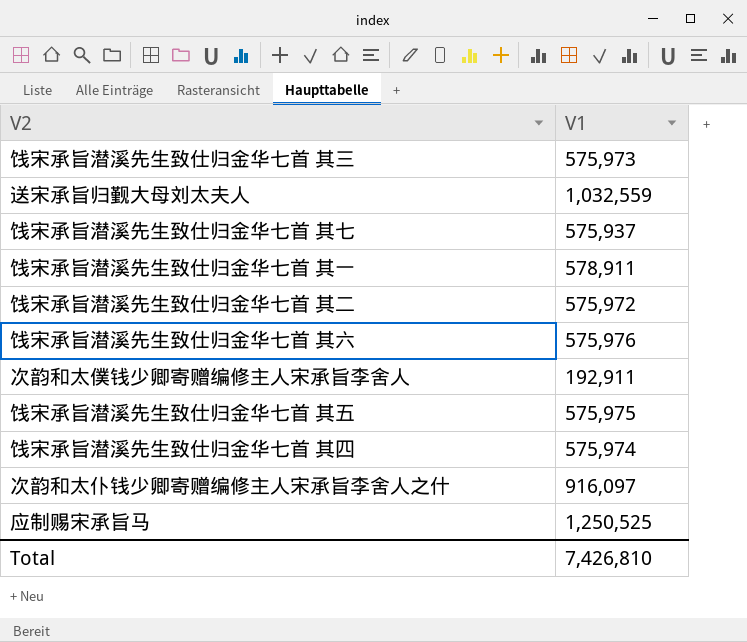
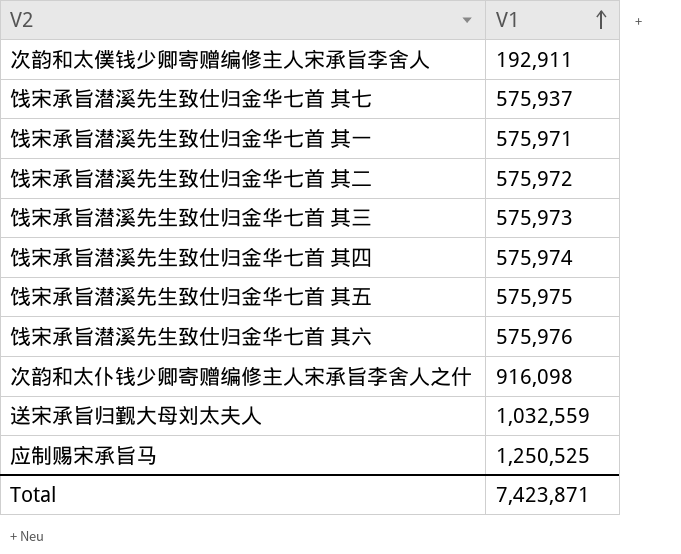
row order: none -> V1 ascending
饯宋承旨潜溪先生致仕归金华七首 其一 | V1: 578,911 -> 575,971
次韵和太仆钱少卿寄赠编修主人宋承旨李舍人之什 | V1: 916,097 -> 916,098
Total | V1: 7,426,810 -> 7,423,871

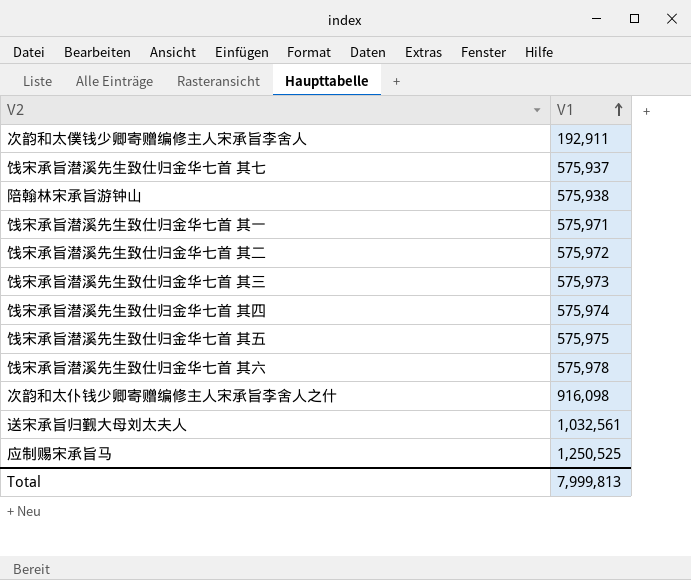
row 陪翰林宋承旨游钟山: none -> 575,938
饯宋承旨潜溪先生致仕归金华七首 其六 | V1: 575,976 -> 575,978
送宋承旨归觐大母刘太夫人 | V1: 1,032,559 -> 1,032,561
Total | V1: 7,423,871 -> 7,999,813

